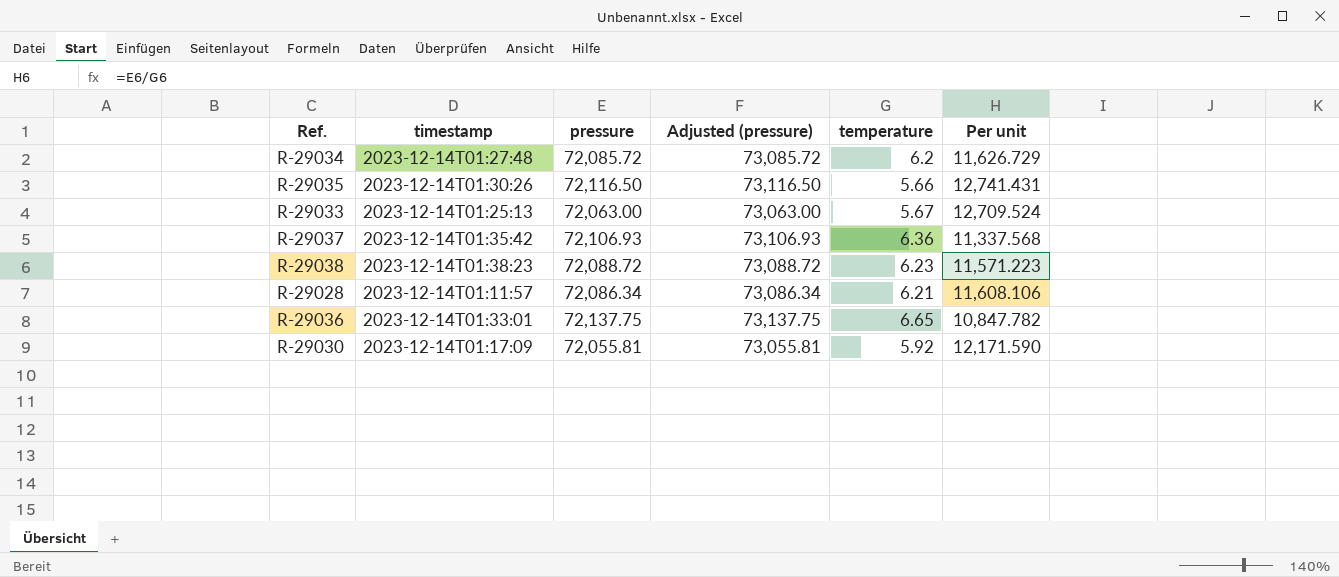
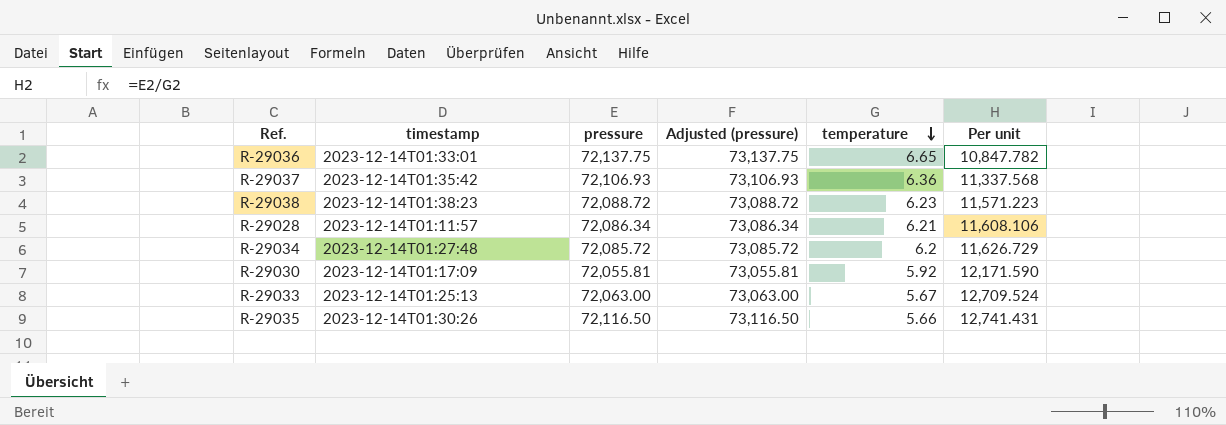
row order: none -> temperature descending

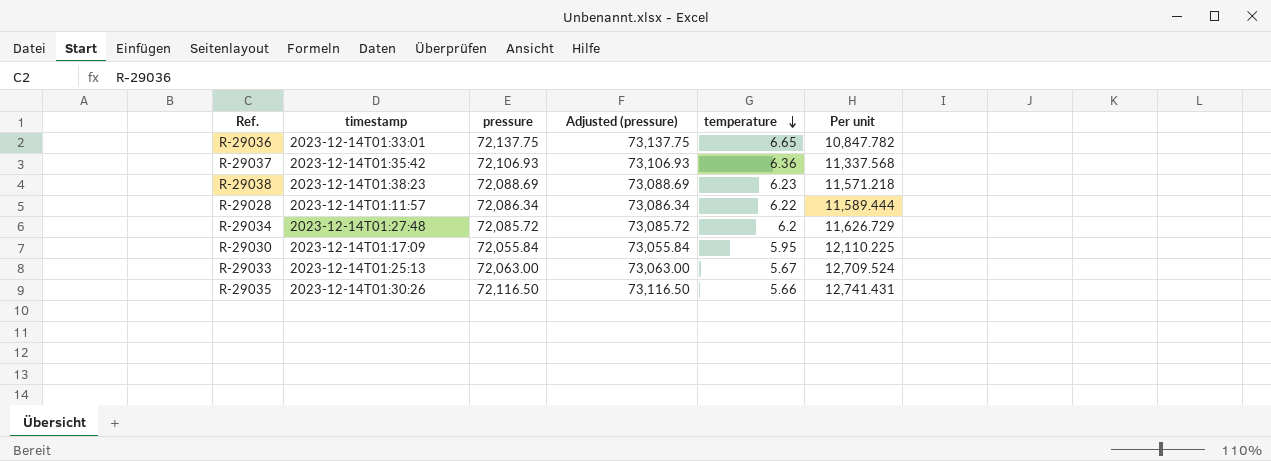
R-29038 | pressure: 72,088.72 -> 72,088.69
R-29038 | Adjusted (pressure): 73,088.72 -> 73,088.69
R-29038 | Per unit: 11,571.223 -> 11,571.218
R-29028 | temperature: 6.21 -> 6.22
R-29028 | Per unit: 11,608.106 -> 11,589.444
R-29030 | pressure: 72,055.81 -> 72,055.84
R-29030 | Adjusted (pressure): 73,055.81 -> 73,055.84
R-29030 | temperature: 5.92 -> 5.95
R-29030 | Per unit: 12,171.590 -> 12,110.225

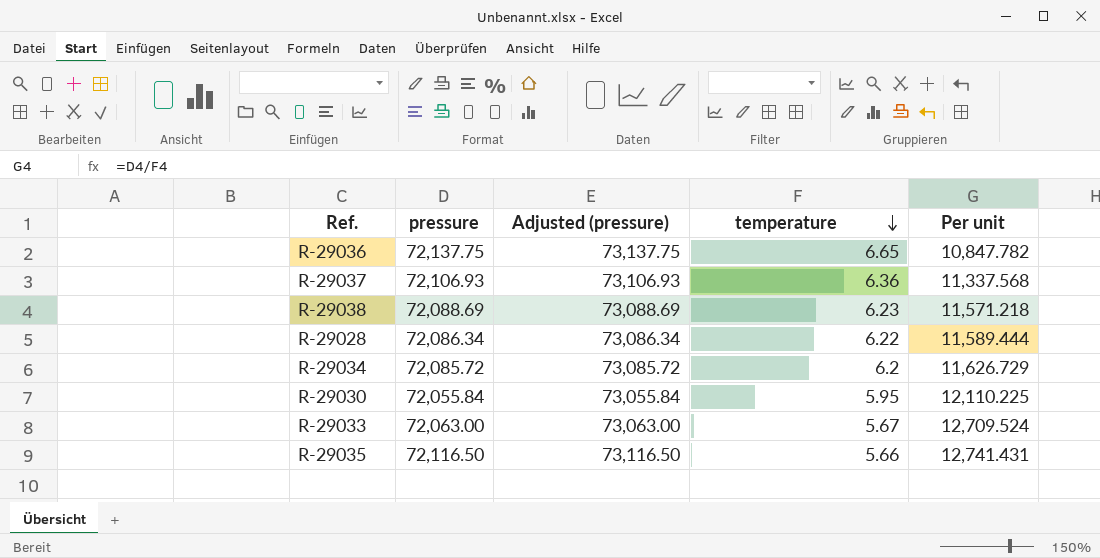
column timestamp | position: 2 -> none

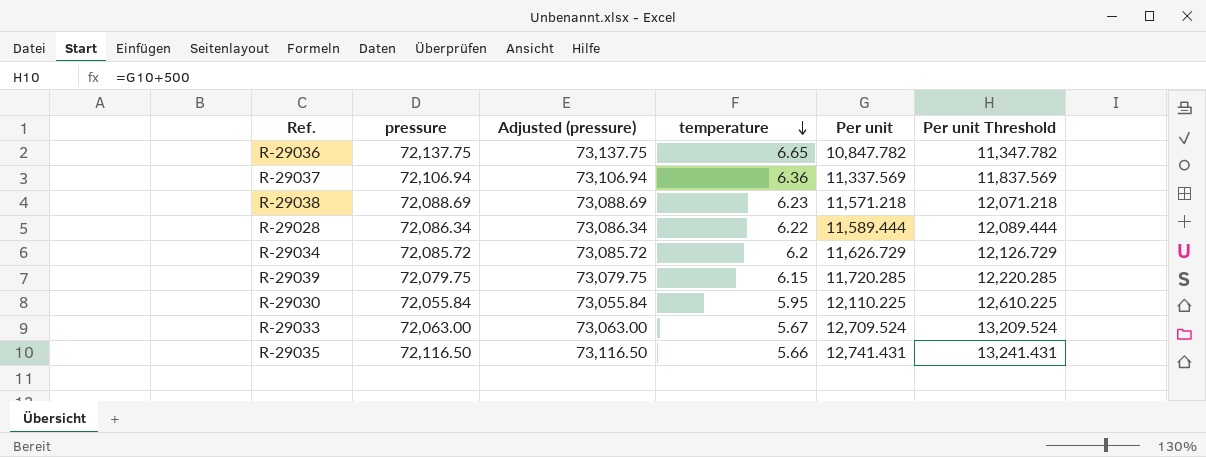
column Per unit Threshold | formula: none -> [Per unit] + 500
R-29037 | pressure: 72,106.93 -> 72,106.94
R-29037 | Adjusted (pressure): 73,106.93 -> 73,106.94
R-29037 | Per unit: 11,337.568 -> 11,337.569
row R-29039: none -> 72,079.75 | 73,079.75 | 6.15 | 11,720.285 | 12,220.285

